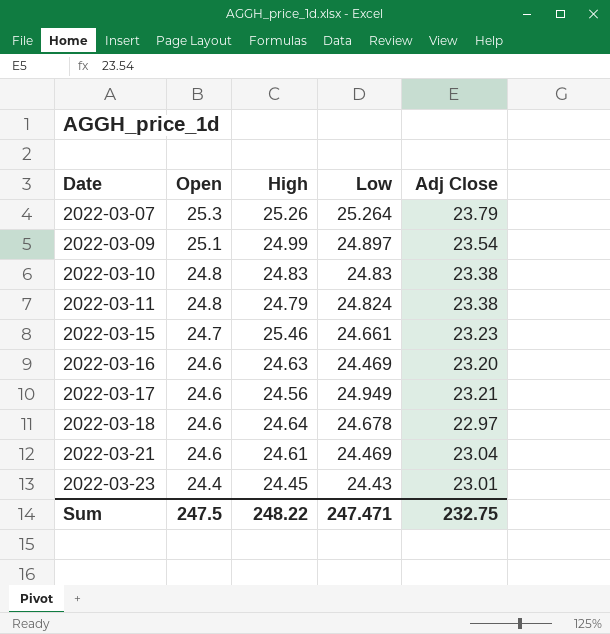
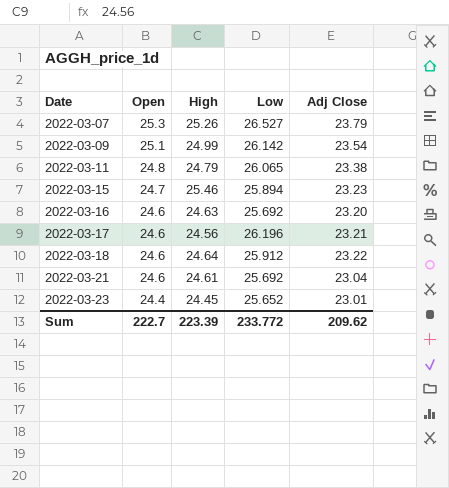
row 2022-03-10: 24.8 | 24.83 | 24.83 | 23.38 -> none
2022-03-07 | Low: 25.264 -> 26.527
2022-03-09 | Low: 24.897 -> 26.142
2022-03-11 | Low: 24.824 -> 26.065
2022-03-15 | Low: 24.661 -> 25.894
2022-03-16 | Low: 24.469 -> 25.692
2022-03-17 | Low: 24.949 -> 26.196
2022-03-18 | Low: 24.678 -> 25.912
2022-03-18 | Adj Close: 22.97 -> 23.22
2022-03-21 | Low: 24.469 -> 25.692
2022-03-23 | Low: 24.43 -> 25.652
Sum | Open: 247.5 -> 222.7
Sum | High: 248.22 -> 223.39
Sum | Low: 247.471 -> 233.772
Sum | Adj Close: 232.75 -> 209.62

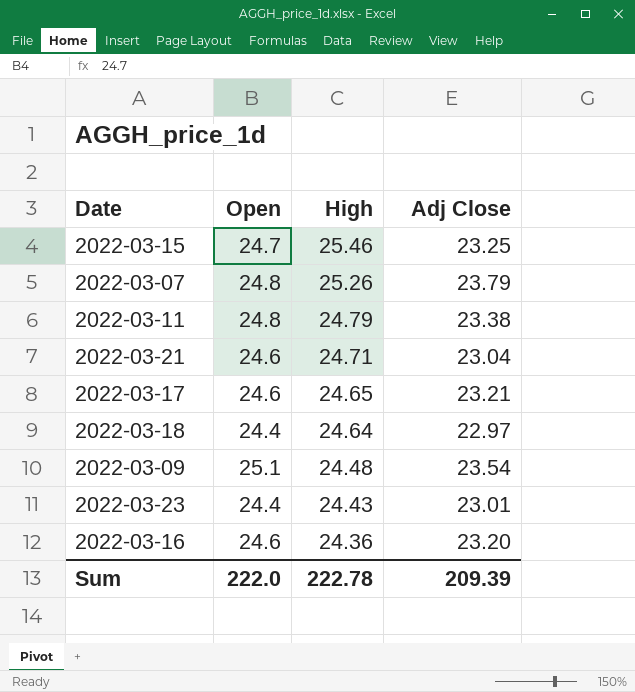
row order: Date ascending -> High descending
column Low | position: 4 -> none
2022-03-15 | Adj Close: 23.23 -> 23.25
2022-03-07 | Open: 25.3 -> 24.8
2022-03-21 | High: 24.61 -> 24.71
2022-03-17 | High: 24.56 -> 24.65
2022-03-18 | Open: 24.6 -> 24.4
2022-03-18 | Adj Close: 23.22 -> 22.97
2022-03-09 | High: 24.99 -> 24.48
2022-03-23 | High: 24.45 -> 24.43
2022-03-16 | High: 24.63 -> 24.36
Sum | Open: 222.7 -> 222.0
Sum | High: 223.39 -> 222.78
Sum | Adj Close: 209.62 -> 209.39

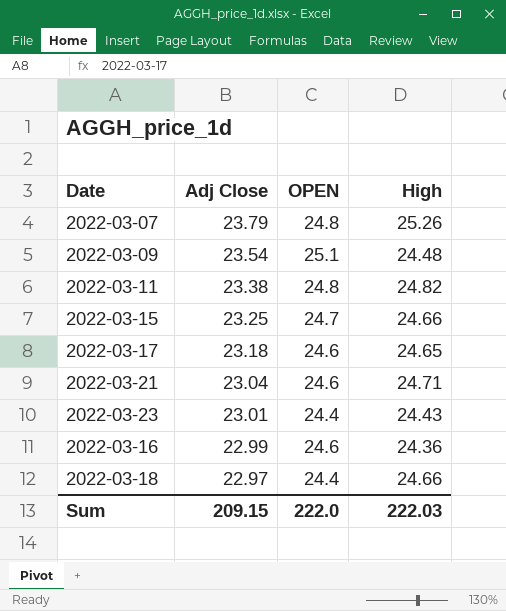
row order: High descending -> Adj Close descending
column Adj Close | position: 4 -> 2
column name: Open -> OPEN
2022-03-11 | High: 24.79 -> 24.82
2022-03-15 | High: 25.46 -> 24.66
2022-03-17 | Adj Close: 23.21 -> 23.18
2022-03-16 | Adj Close: 23.20 -> 22.99
2022-03-18 | High: 24.64 -> 24.66
Sum | Adj Close: 209.39 -> 209.15
Sum | High: 222.78 -> 222.03

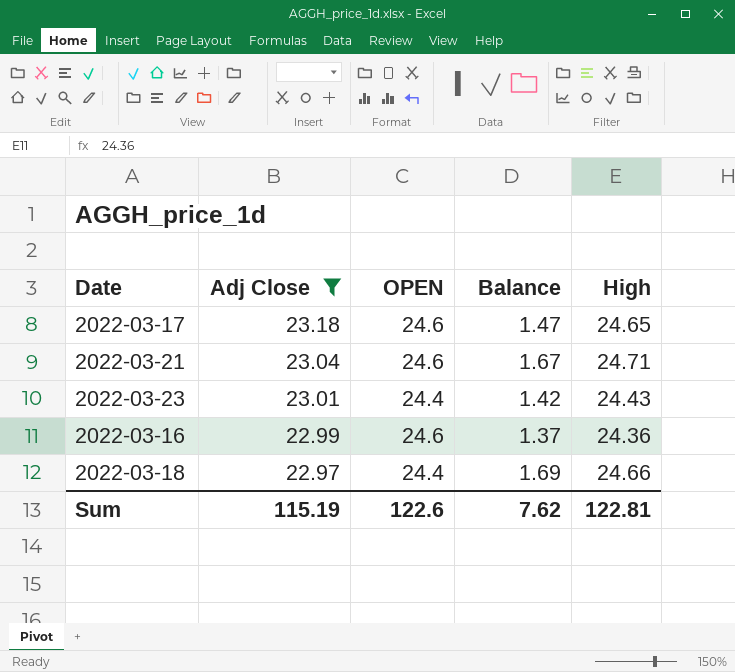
filter: none -> Adj Close <= 23.18
column Balance | formula: none -> [High] - [Adj Close]
Sum | Adj Close: 209.15 -> 115.19
Sum | OPEN: 222.0 -> 122.6
Sum | High: 222.03 -> 122.81

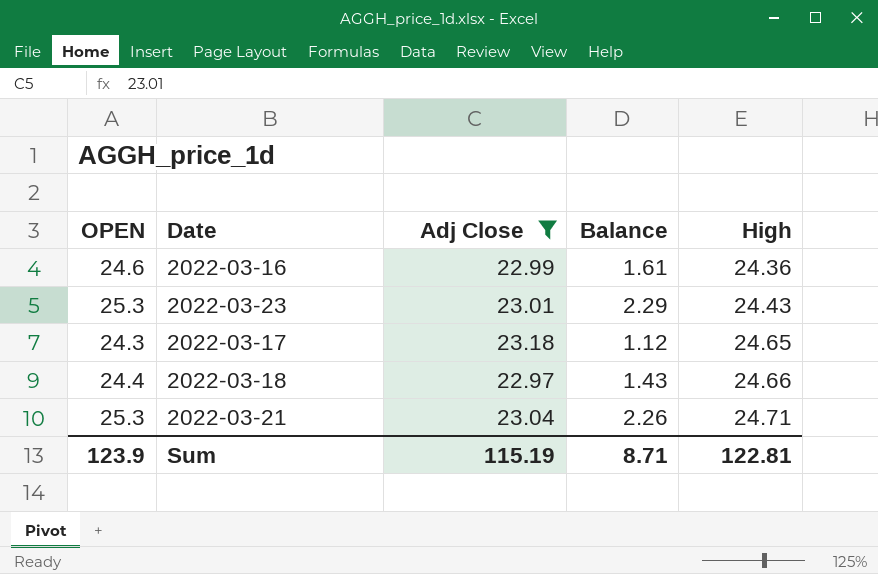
row order: Adj Close descending -> High ascending
column OPEN | position: 3 -> 1
column Balance | formula: [High] - [Adj Close] -> [OPEN] - [Adj Close]
2022-03-23 | OPEN: 24.4 -> 25.3
2022-03-17 | OPEN: 24.6 -> 24.3
2022-03-21 | OPEN: 24.6 -> 25.3
Sum | OPEN: 122.6 -> 123.9
Sum | Balance: 7.62 -> 8.71

